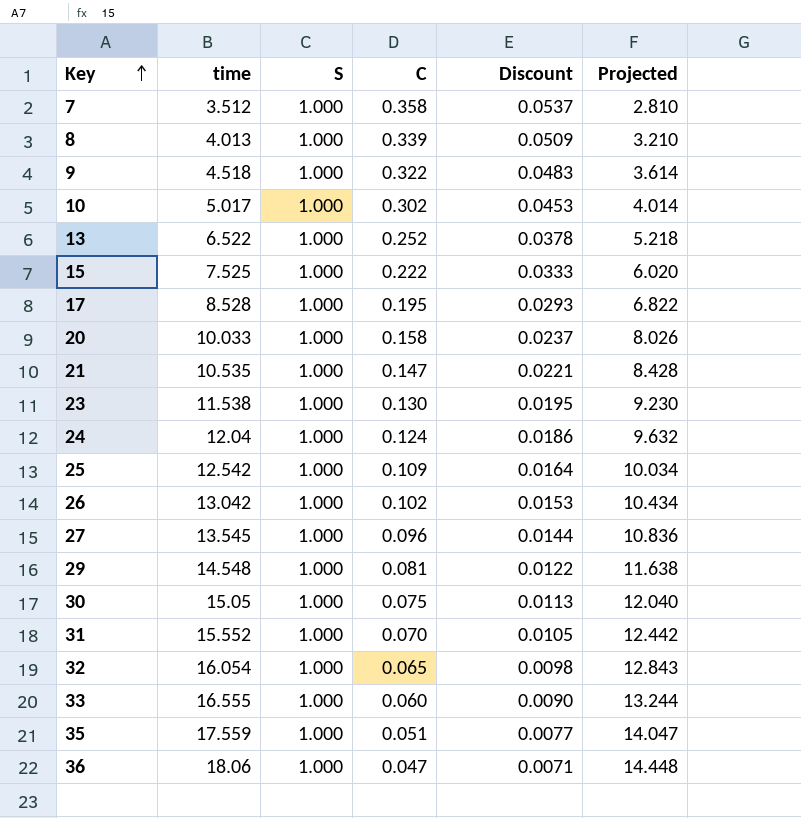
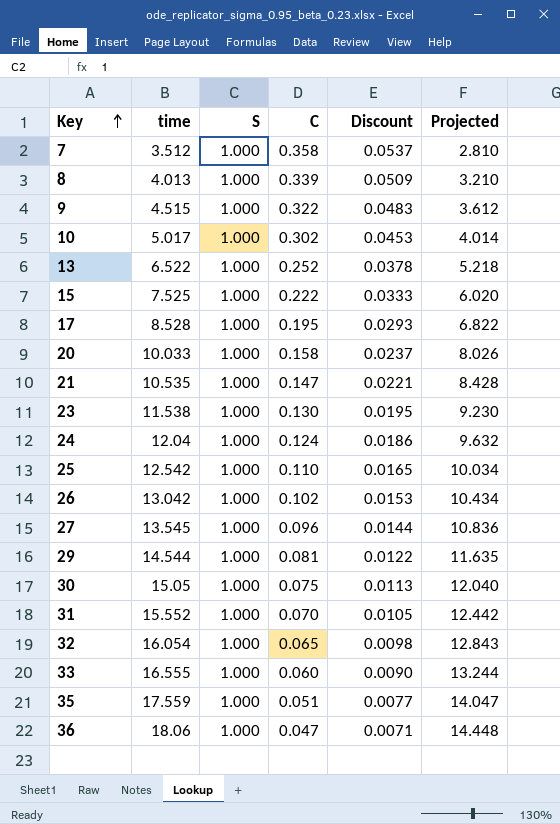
9 | time: 4.518 -> 4.515
9 | Projected: 3.614 -> 3.612
25 | C: 0.109 -> 0.110
25 | Discount: 0.0164 -> 0.0165
29 | time: 14.548 -> 14.544
29 | Projected: 11.638 -> 11.635

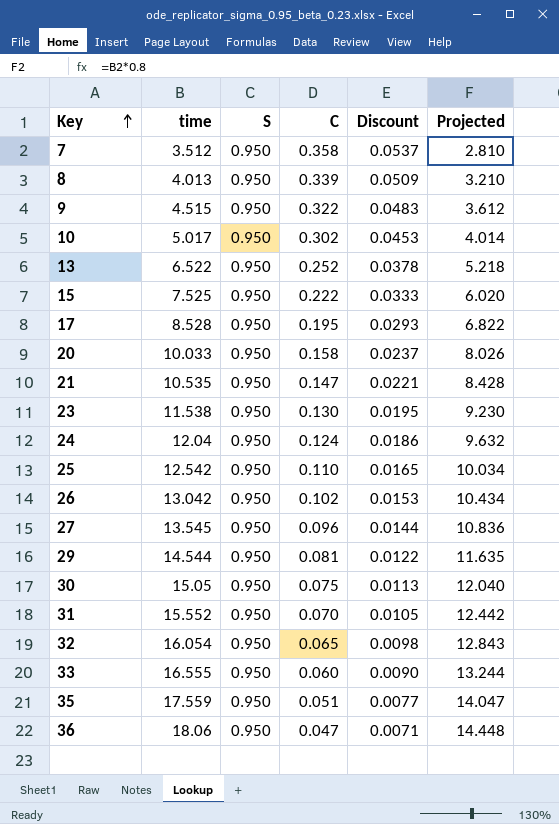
7 | S: 1.000 -> 0.950
8 | S: 1.000 -> 0.950
9 | S: 1.000 -> 0.950
10 | S: 1.000 -> 0.950
13 | S: 1.000 -> 0.950
15 | S: 1.000 -> 0.950
17 | S: 1.000 -> 0.950
20 | S: 1.000 -> 0.950
21 | S: 1.000 -> 0.950
23 | S: 1.000 -> 0.950
24 | S: 1.000 -> 0.950
25 | S: 1.000 -> 0.950
26 | S: 1.000 -> 0.950
27 | S: 1.000 -> 0.950
29 | S: 1.000 -> 0.950
30 | S: 1.000 -> 0.950
31 | S: 1.000 -> 0.950
32 | S: 1.000 -> 0.950
33 | S: 1.000 -> 0.950
35 | S: 1.000 -> 0.950
36 | S: 1.000 -> 0.950

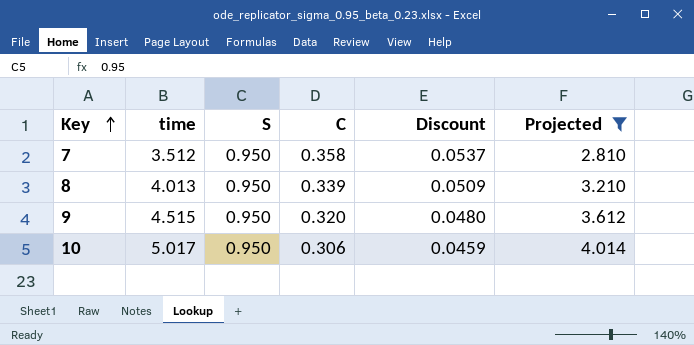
filter: none -> Projected <= 4.014
9 | C: 0.322 -> 0.320
9 | Discount: 0.0483 -> 0.0480
10 | C: 0.302 -> 0.306
10 | Discount: 0.0453 -> 0.0459

